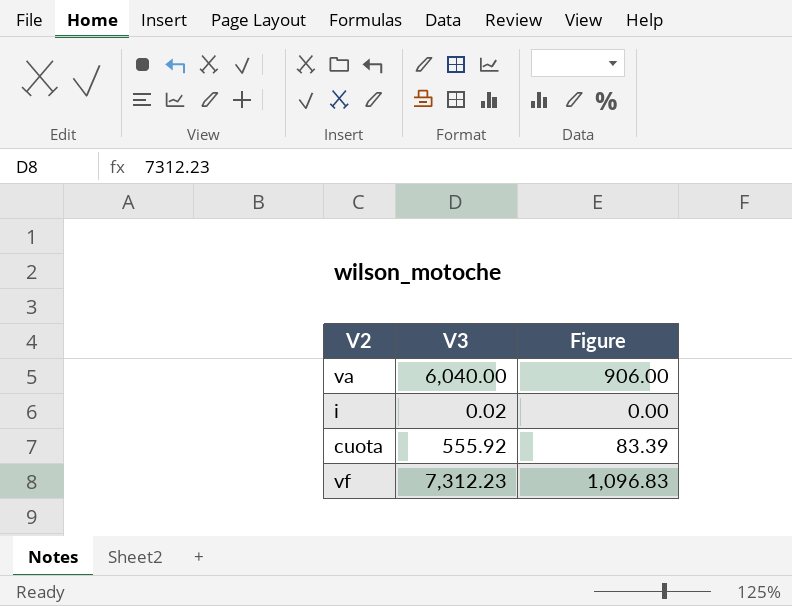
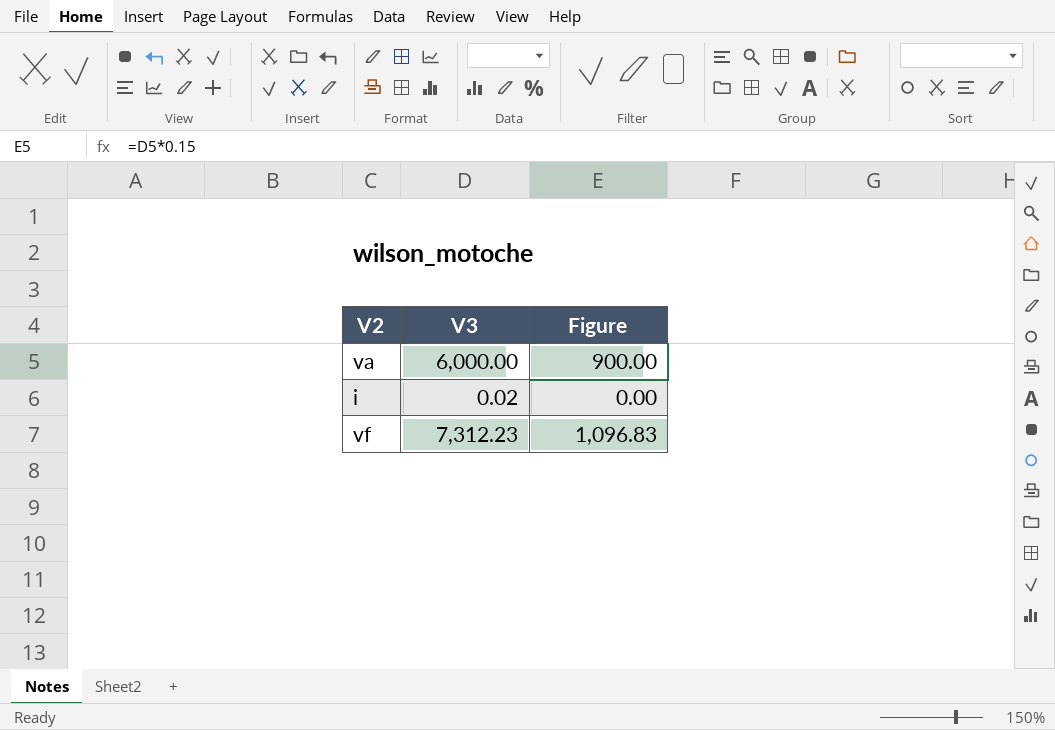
row cuota: 555.92 | 83.39 -> none
va | V3: 6,040.00 -> 6,000.00
va | Figure: 906.00 -> 900.00

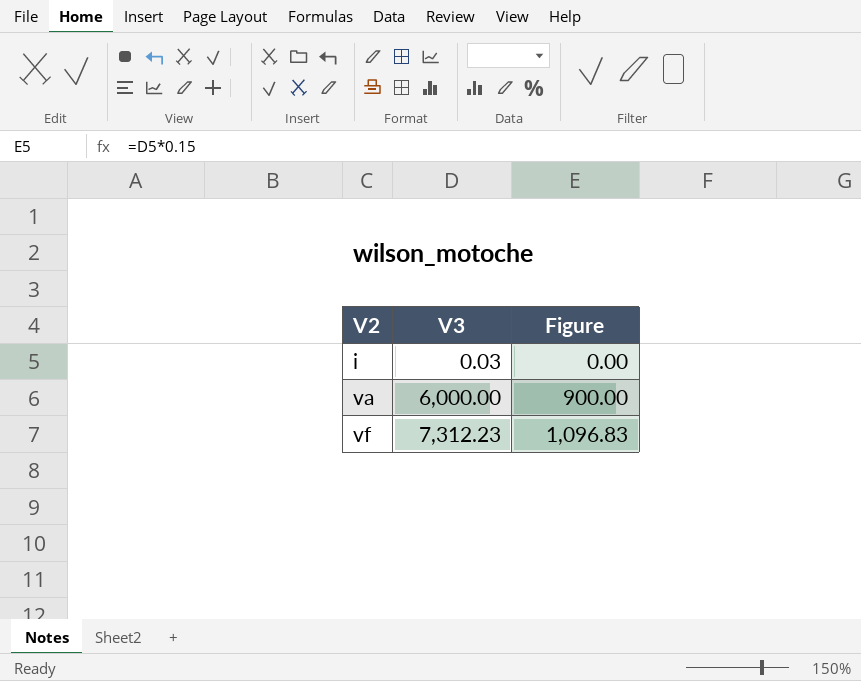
row order: none -> V2 ascending
i | V3: 0.02 -> 0.03

